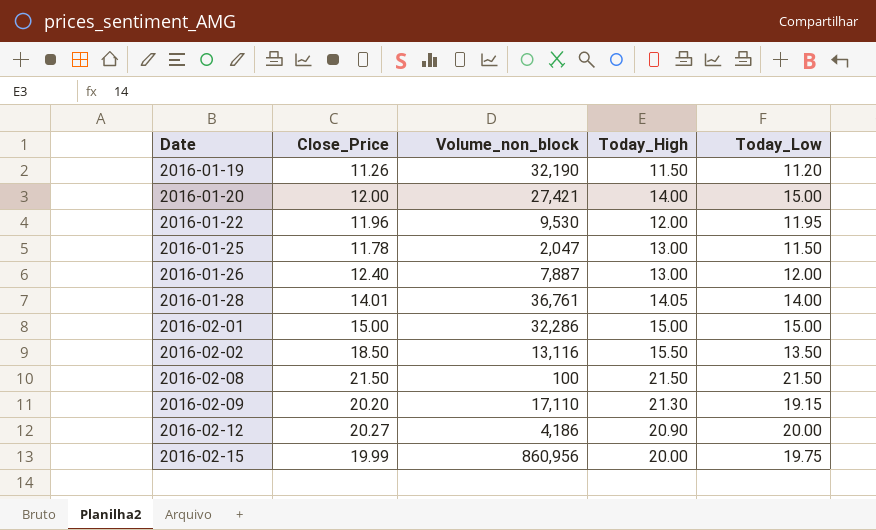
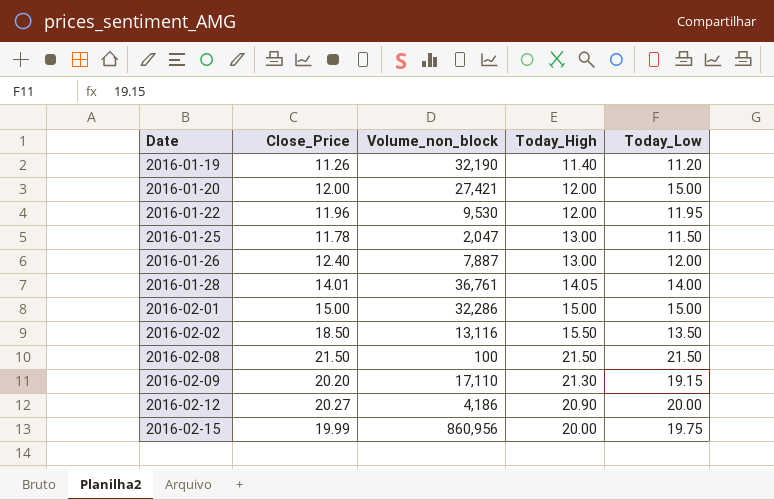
2016-01-19 | Today_High: 11.50 -> 11.40
2016-01-20 | Today_High: 14.00 -> 12.00

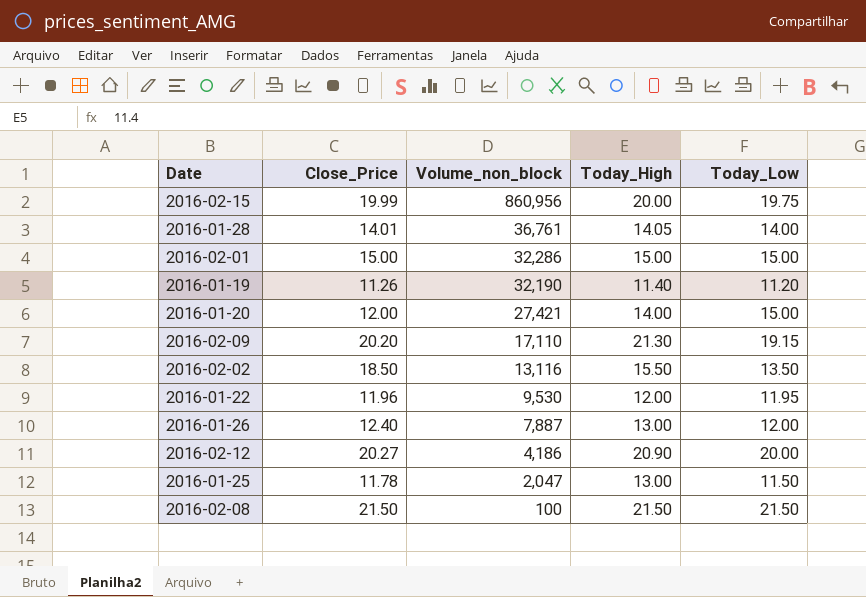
row order: Date ascending -> Volume_non_block descending
2016-01-20 | Today_High: 12.00 -> 14.00

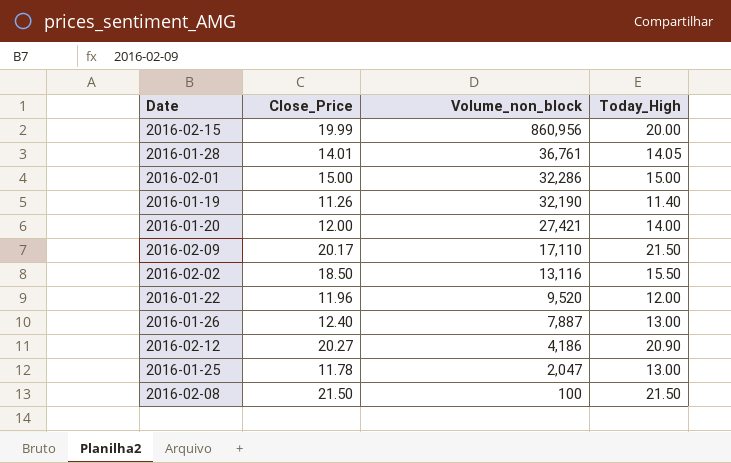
column Today_Low | position: 5 -> none
2016-02-09 | Close_Price: 20.20 -> 20.17
2016-02-09 | Today_High: 21.30 -> 21.50
2016-01-22 | Volume_non_block: 9,530 -> 9,520

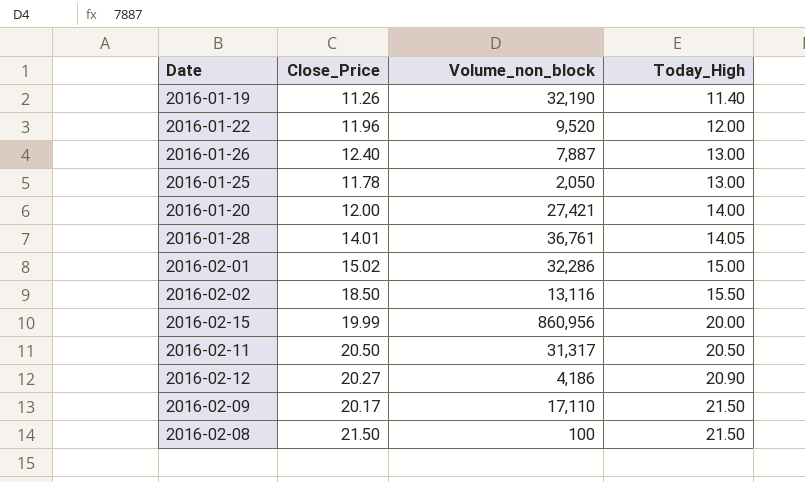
row order: Volume_non_block descending -> Today_High ascending
2016-01-25 | Volume_non_block: 2,047 -> 2,050
2016-02-01 | Close_Price: 15.00 -> 15.02
row 2016-02-11: none -> 20.50 | 31,317 | 20.50

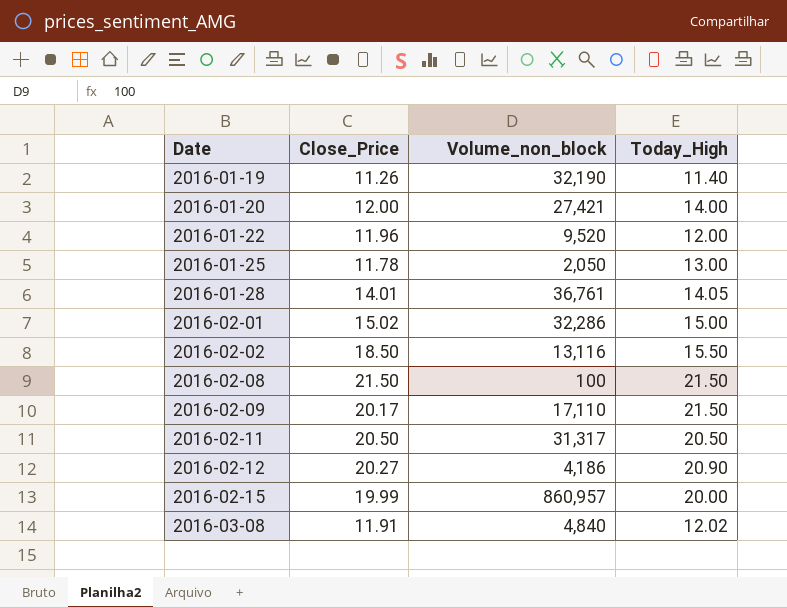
row order: Today_High ascending -> Date ascending
row 2016-01-26: 12.40 | 7,887 | 13.00 -> none
2016-02-15 | Volume_non_block: 860,956 -> 860,957
row 2016-03-08: none -> 11.91 | 4,840 | 12.02

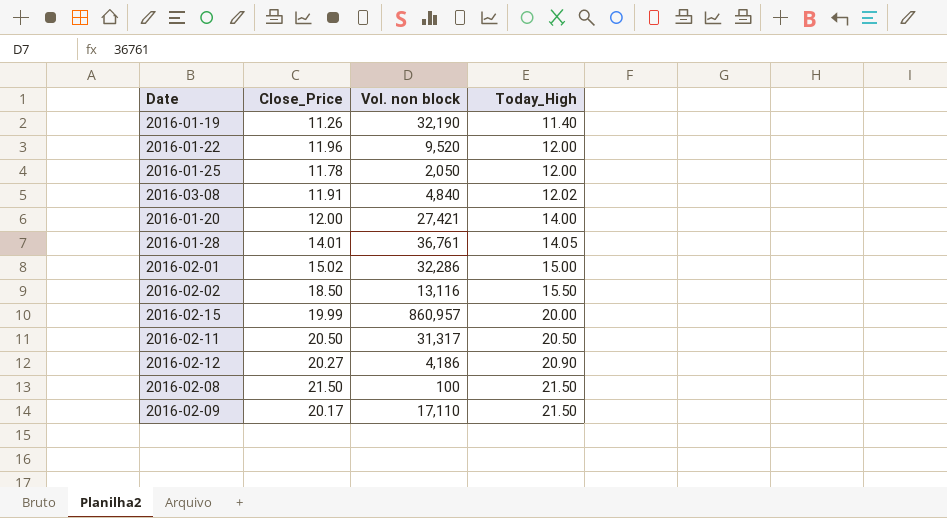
row order: Date ascending -> Today_High ascending
column name: Volume_non_block -> Vol. non block
2016-01-25 | Today_High: 13.00 -> 12.00

